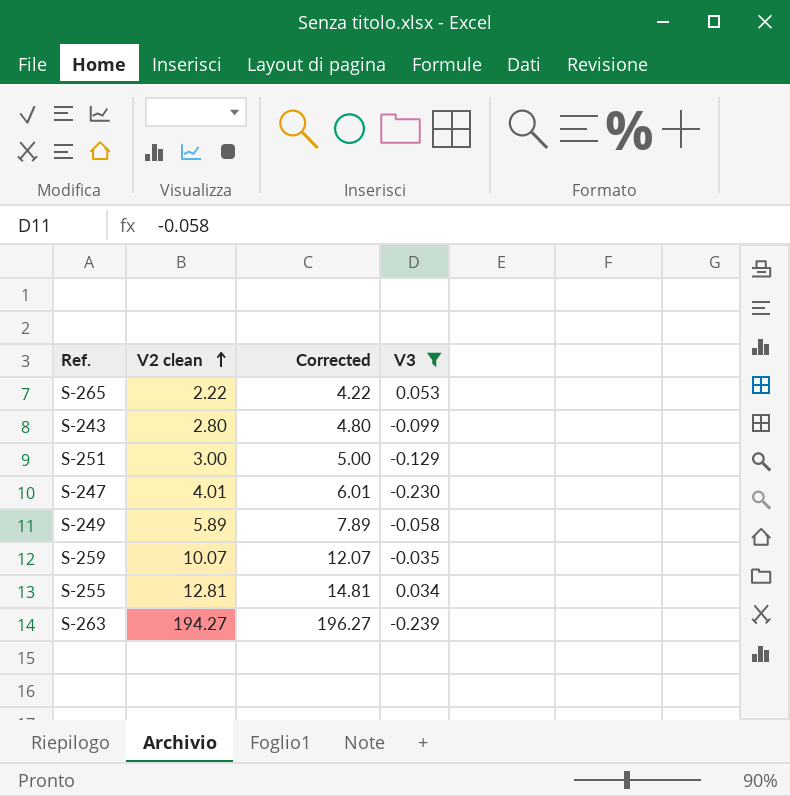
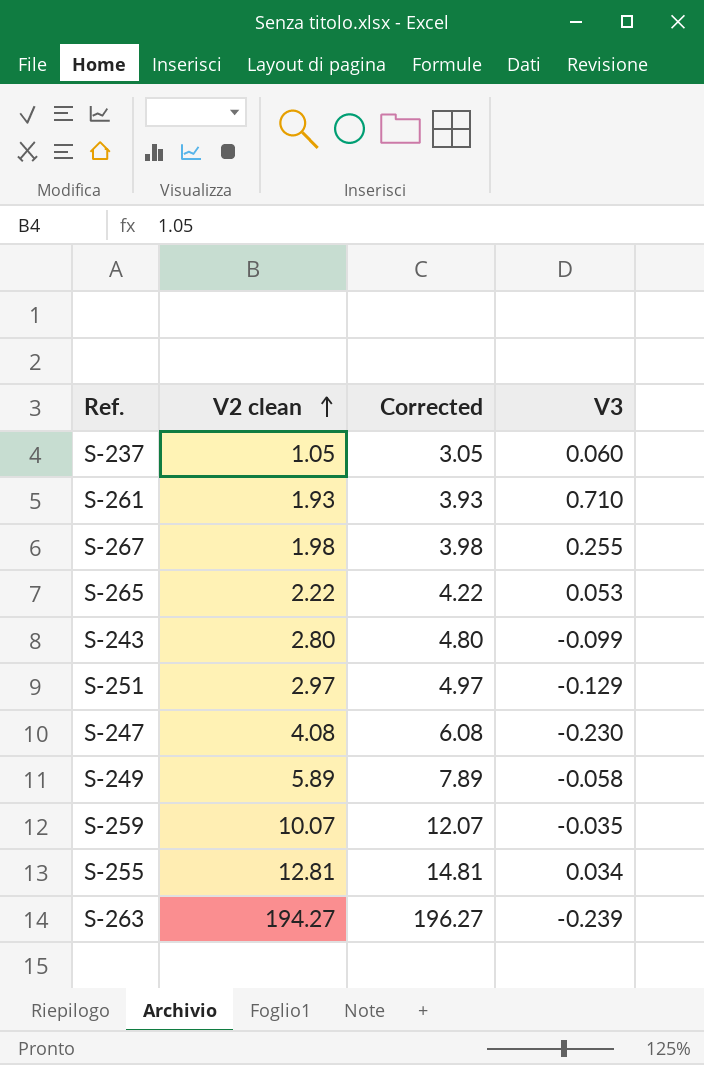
filter: V3 <= 0.053 -> none
S-251 | V2 clean: 3.00 -> 2.97
S-251 | Corrected: 5.00 -> 4.97
S-247 | V2 clean: 4.01 -> 4.08
S-247 | Corrected: 6.01 -> 6.08

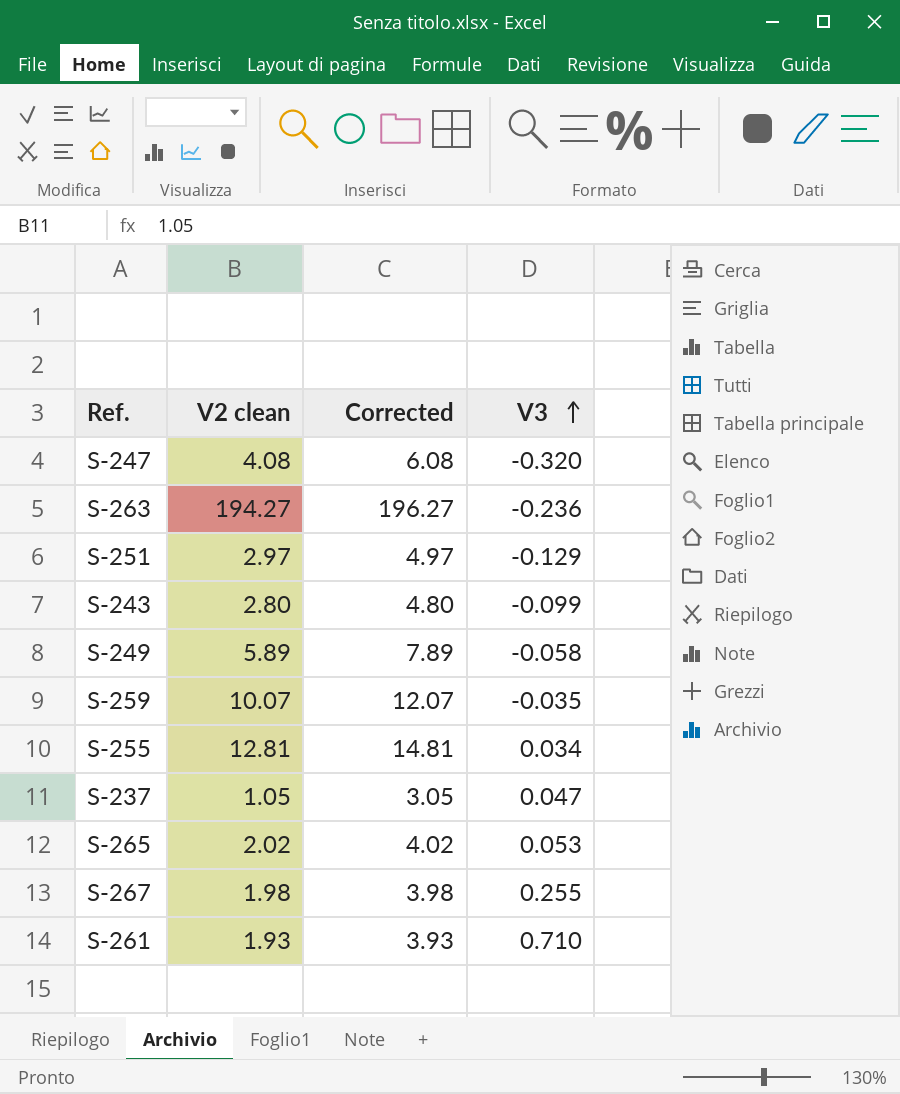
row order: V2 clean ascending -> V3 ascending
S-247 | V3: -0.230 -> -0.320
S-263 | V3: -0.239 -> -0.236
S-237 | V3: 0.060 -> 0.047
S-265 | V2 clean: 2.22 -> 2.02
S-265 | Corrected: 4.22 -> 4.02

